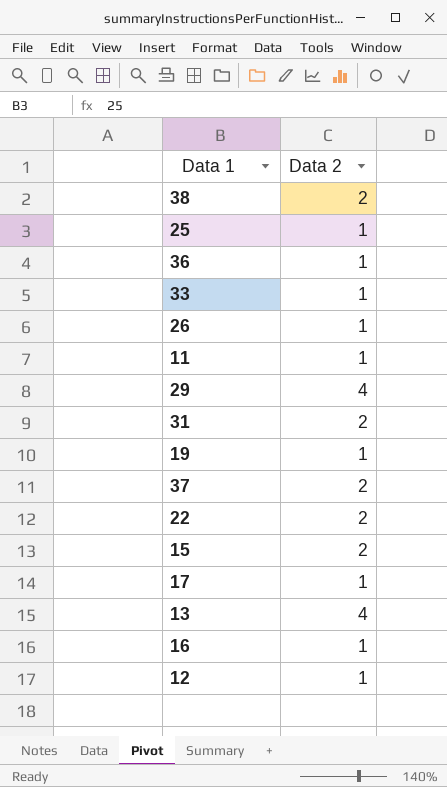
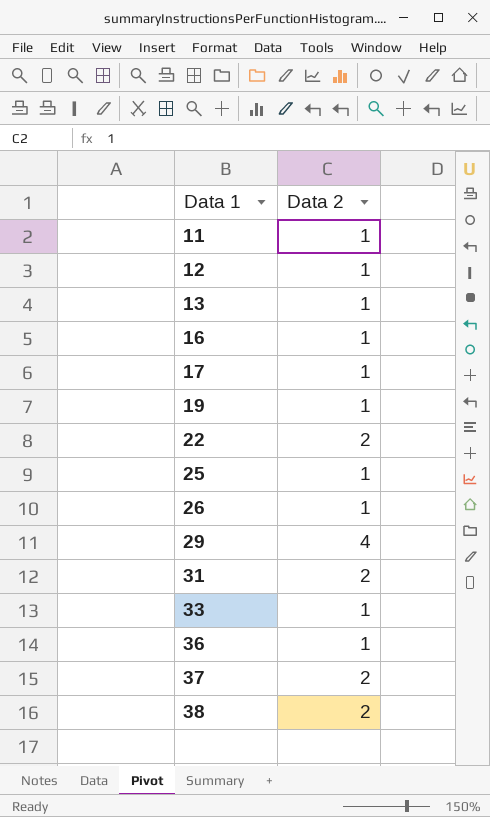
row order: none -> Data 1 ascending
row 15: 2 -> none
13 | Data 2: 4 -> 1

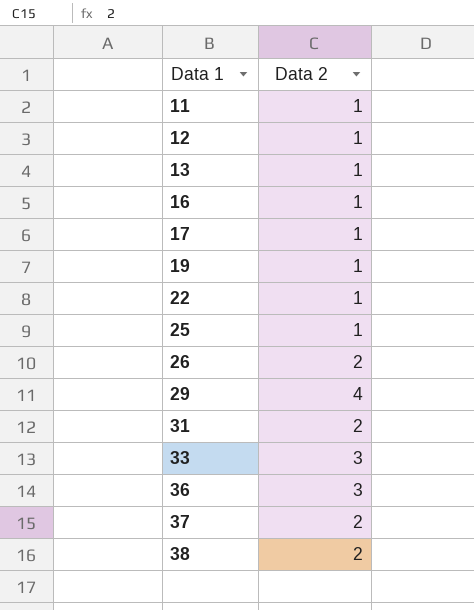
22 | Data 2: 2 -> 1
26 | Data 2: 1 -> 2
33 | Data 2: 1 -> 3
36 | Data 2: 1 -> 3

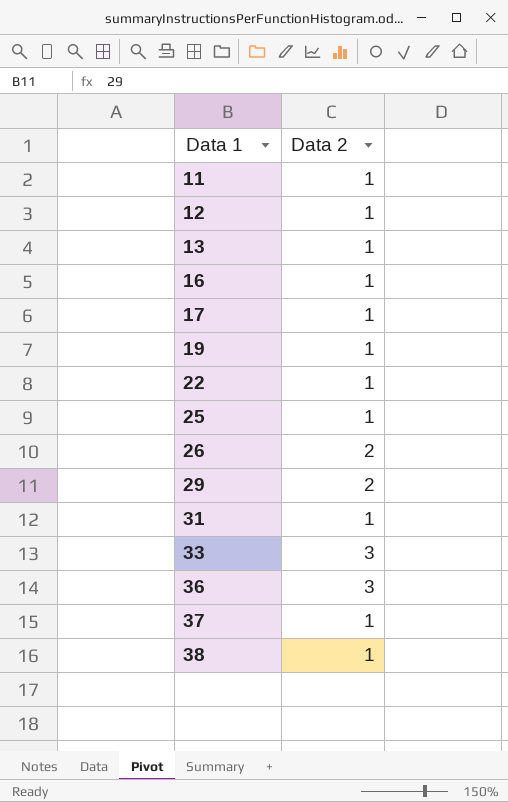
29 | Data 2: 4 -> 2
31 | Data 2: 2 -> 1
37 | Data 2: 2 -> 1
38 | Data 2: 2 -> 1

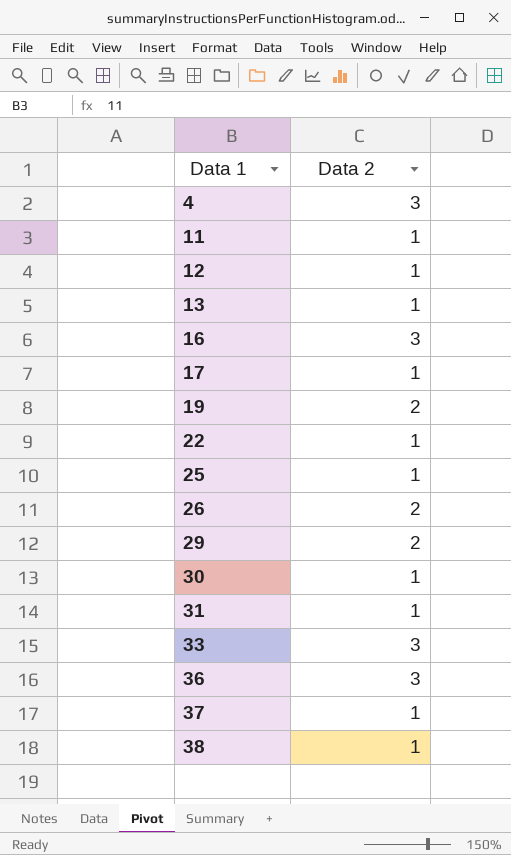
row 4: none -> 3
16 | Data 2: 1 -> 3
19 | Data 2: 1 -> 2
row 30: none -> 1

